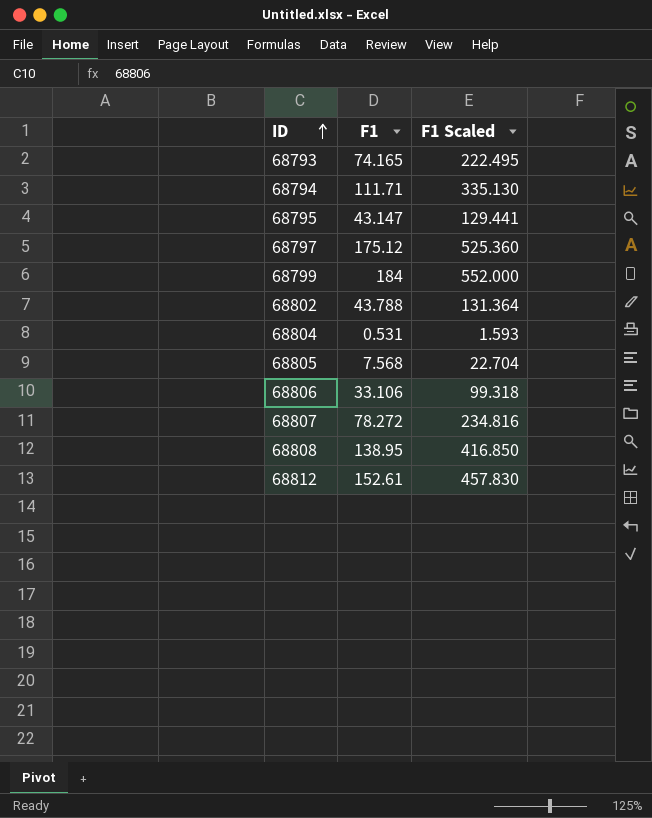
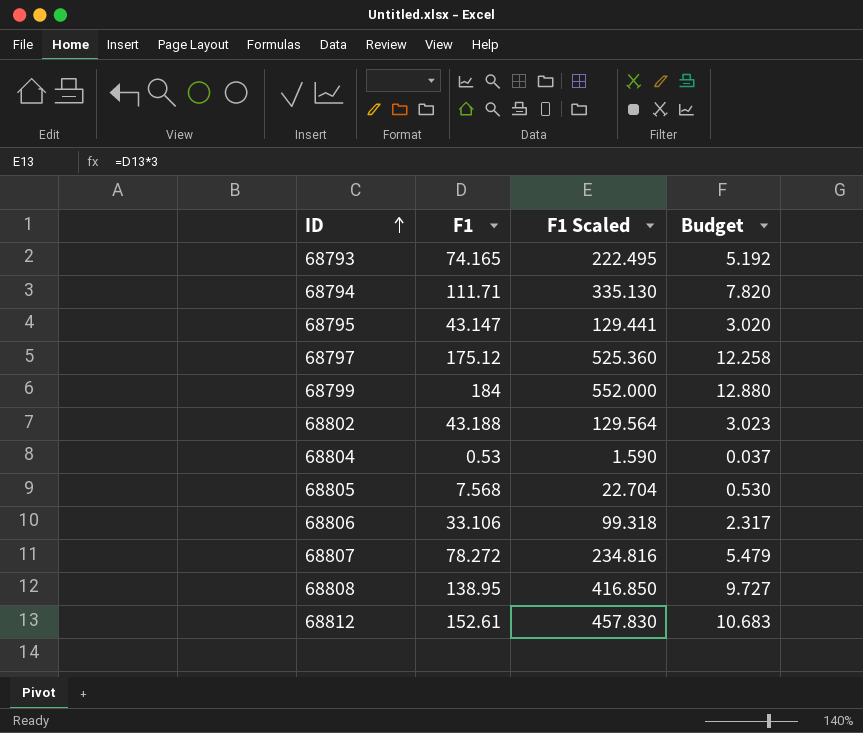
column Budget | formula: none -> [F1] * 0.07
68802 | F1: 43.788 -> 43.188
68802 | F1 Scaled: 131.364 -> 129.564
68804 | F1: 0.531 -> 0.53
68804 | F1 Scaled: 1.593 -> 1.590

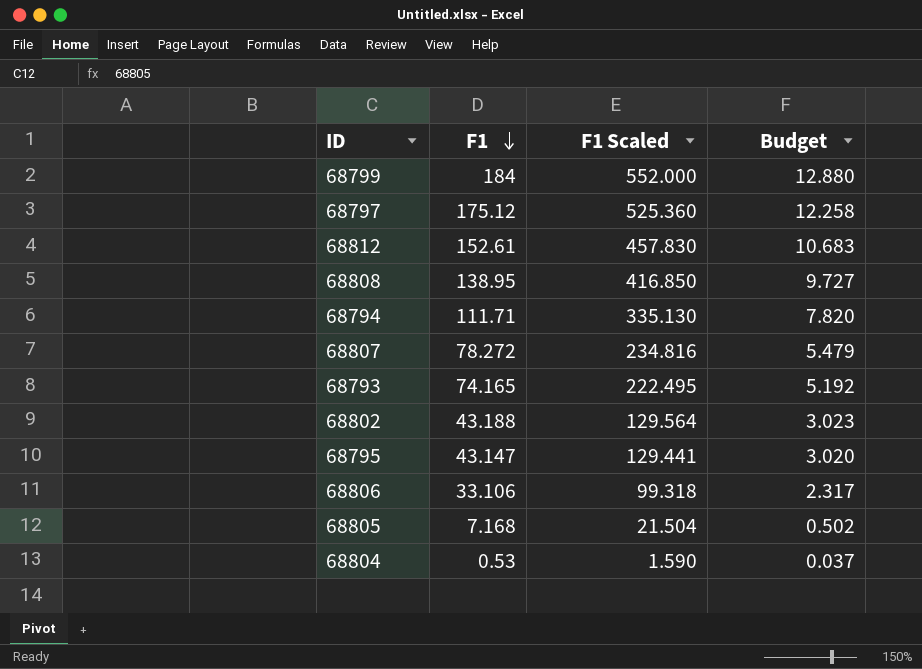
row order: ID ascending -> F1 descending
68805 | F1: 7.568 -> 7.168
68805 | F1 Scaled: 22.704 -> 21.504
68805 | Budget: 0.530 -> 0.502

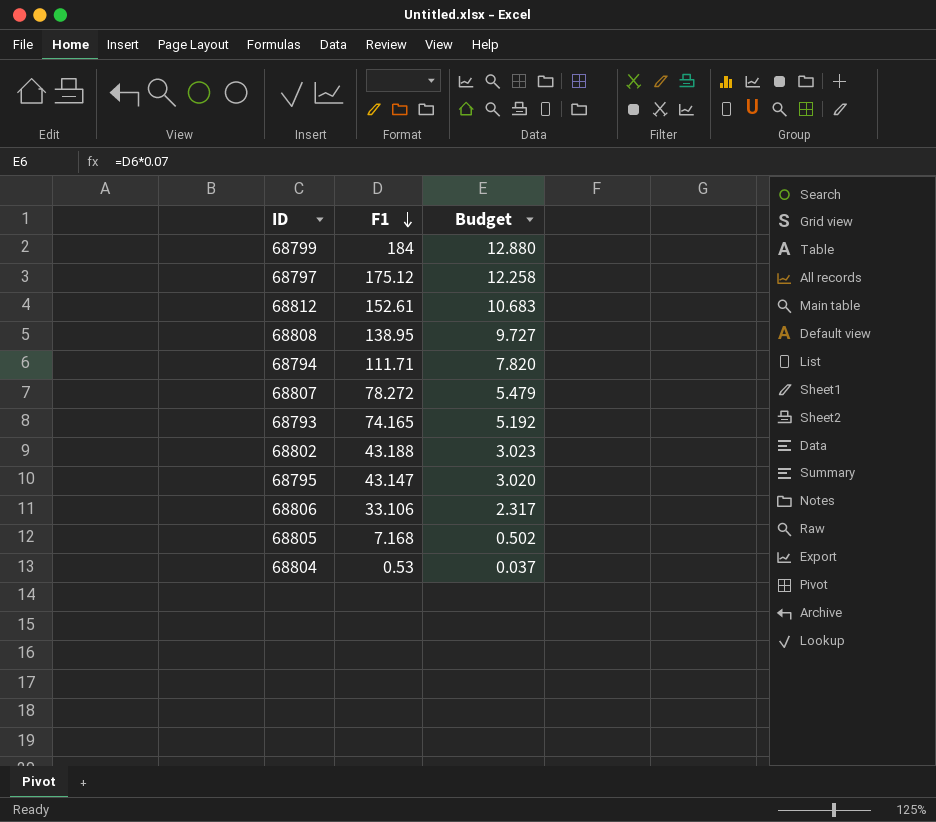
column F1 Scaled | formula: [F1] * 3 -> none

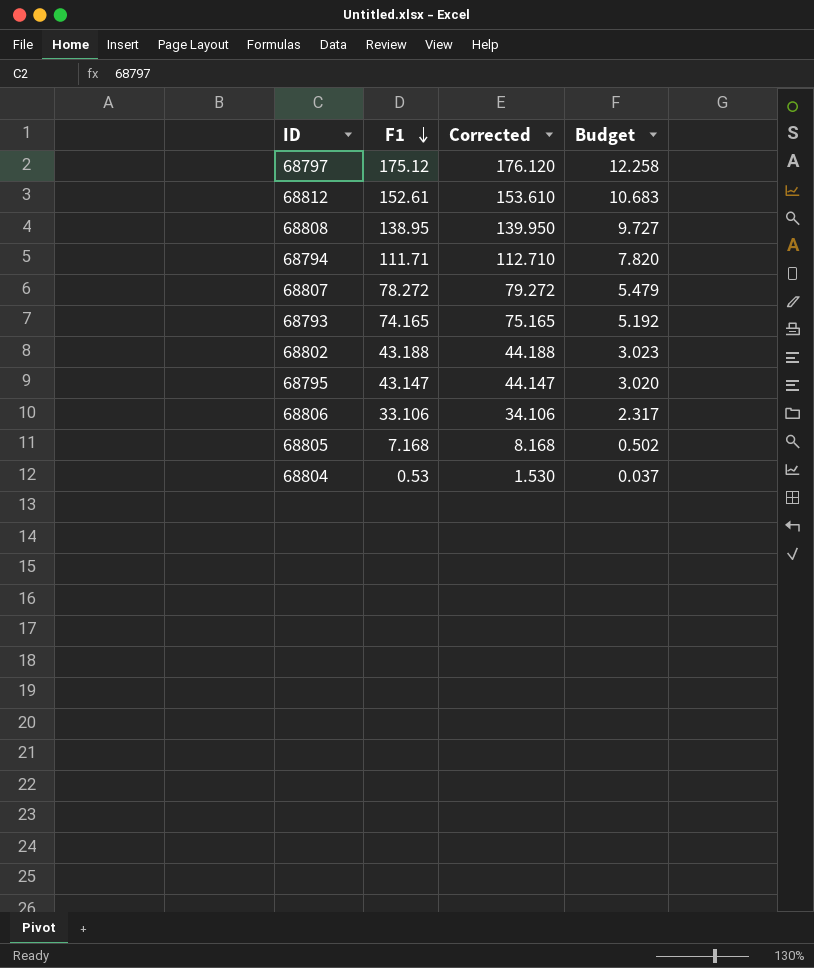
column Corrected | formula: none -> [F1] + 1
row 68799: 184 | 12.880 -> none

